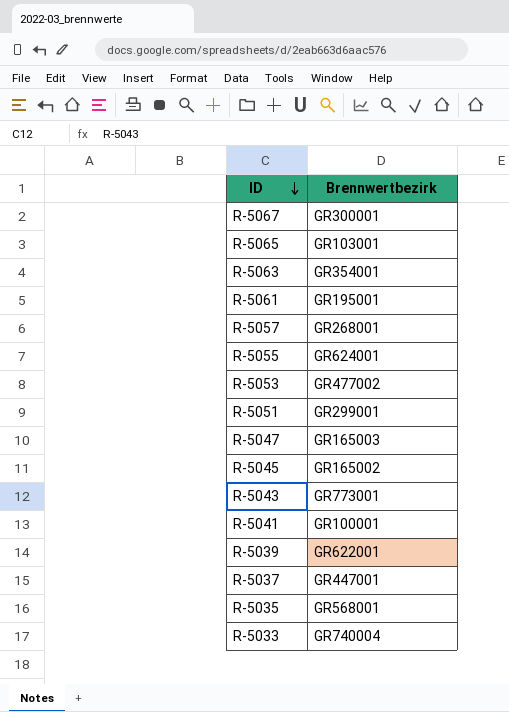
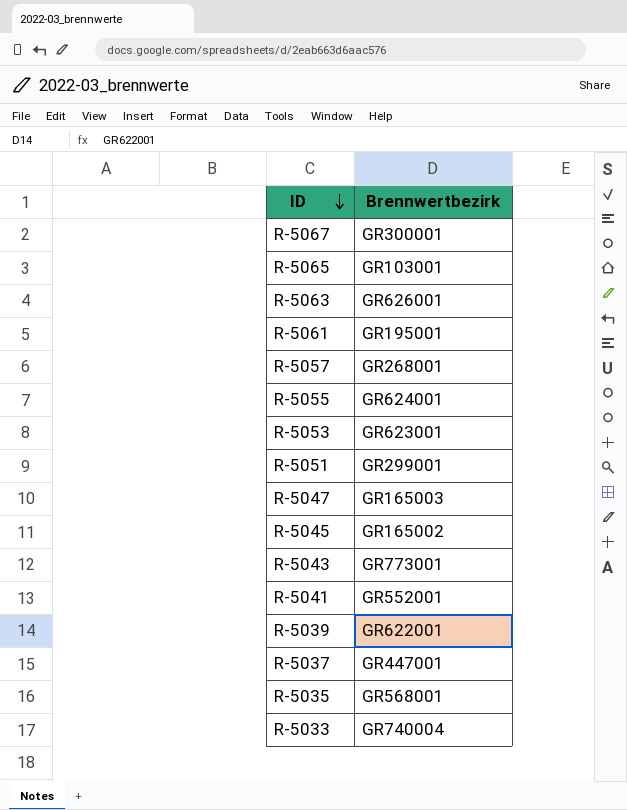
R-5063 | Brennwertbezirk: GR354001 -> GR626001
R-5053 | Brennwertbezirk: GR477002 -> GR623001
R-5041 | Brennwertbezirk: GR100001 -> GR552001

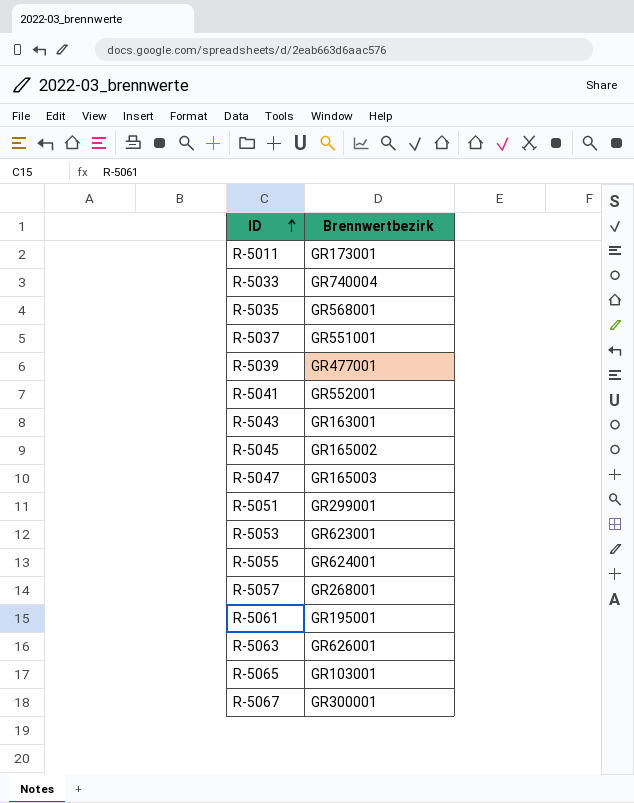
row order: ID descending -> ID ascending
row R-5011: none -> GR173001
R-5037 | Brennwertbezirk: GR447001 -> GR551001
R-5039 | Brennwertbezirk: GR622001 -> GR477001
R-5043 | Brennwertbezirk: GR773001 -> GR163001

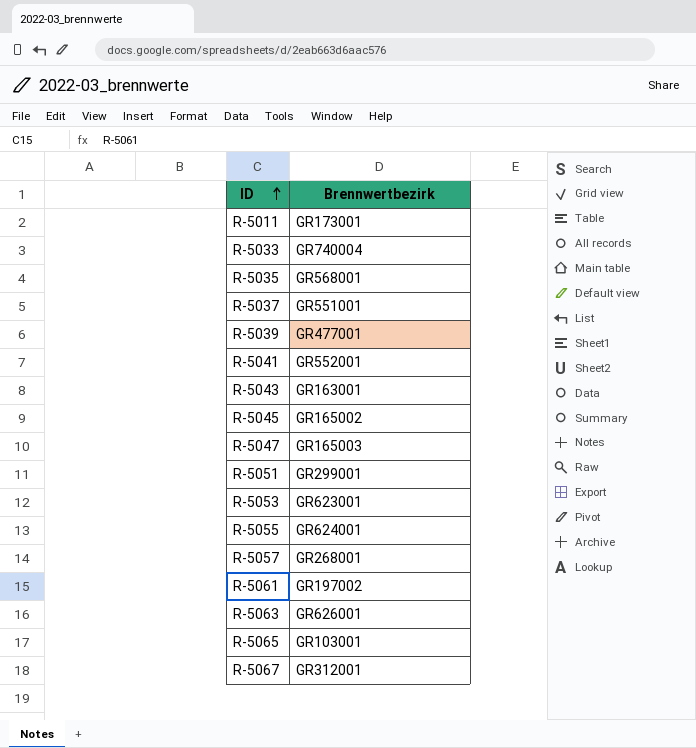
R-5061 | Brennwertbezirk: GR195001 -> GR197002
R-5067 | Brennwertbezirk: GR300001 -> GR312001

